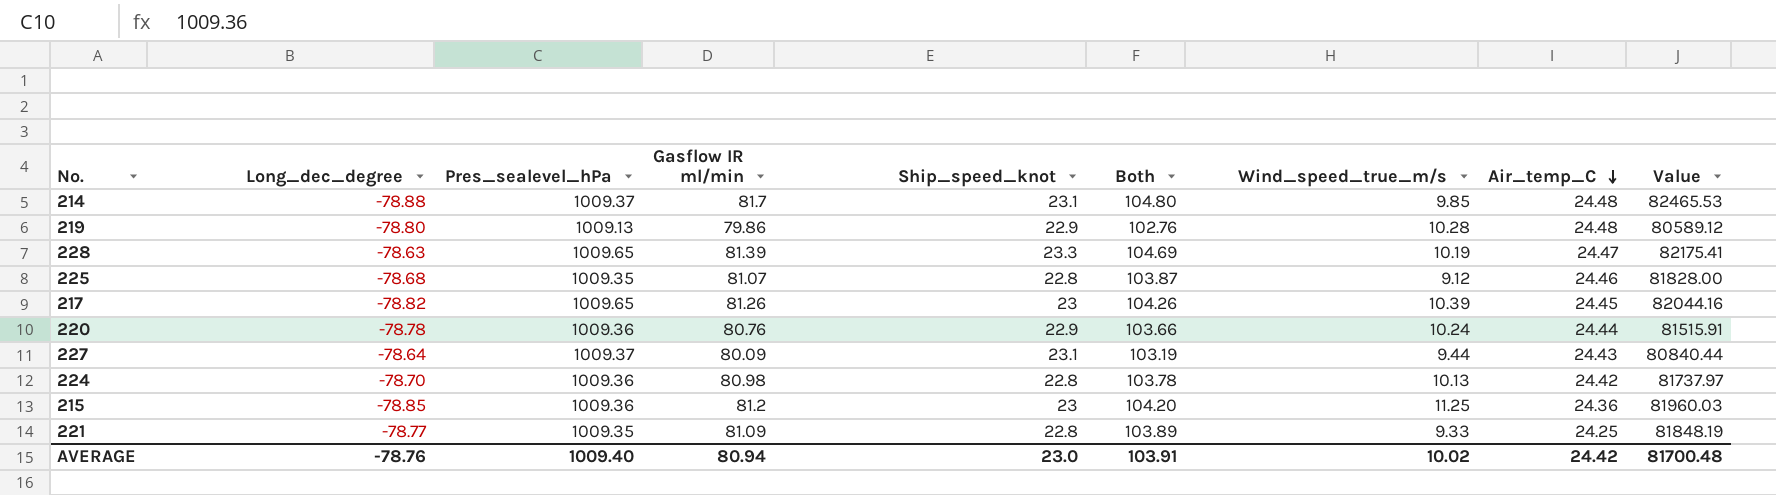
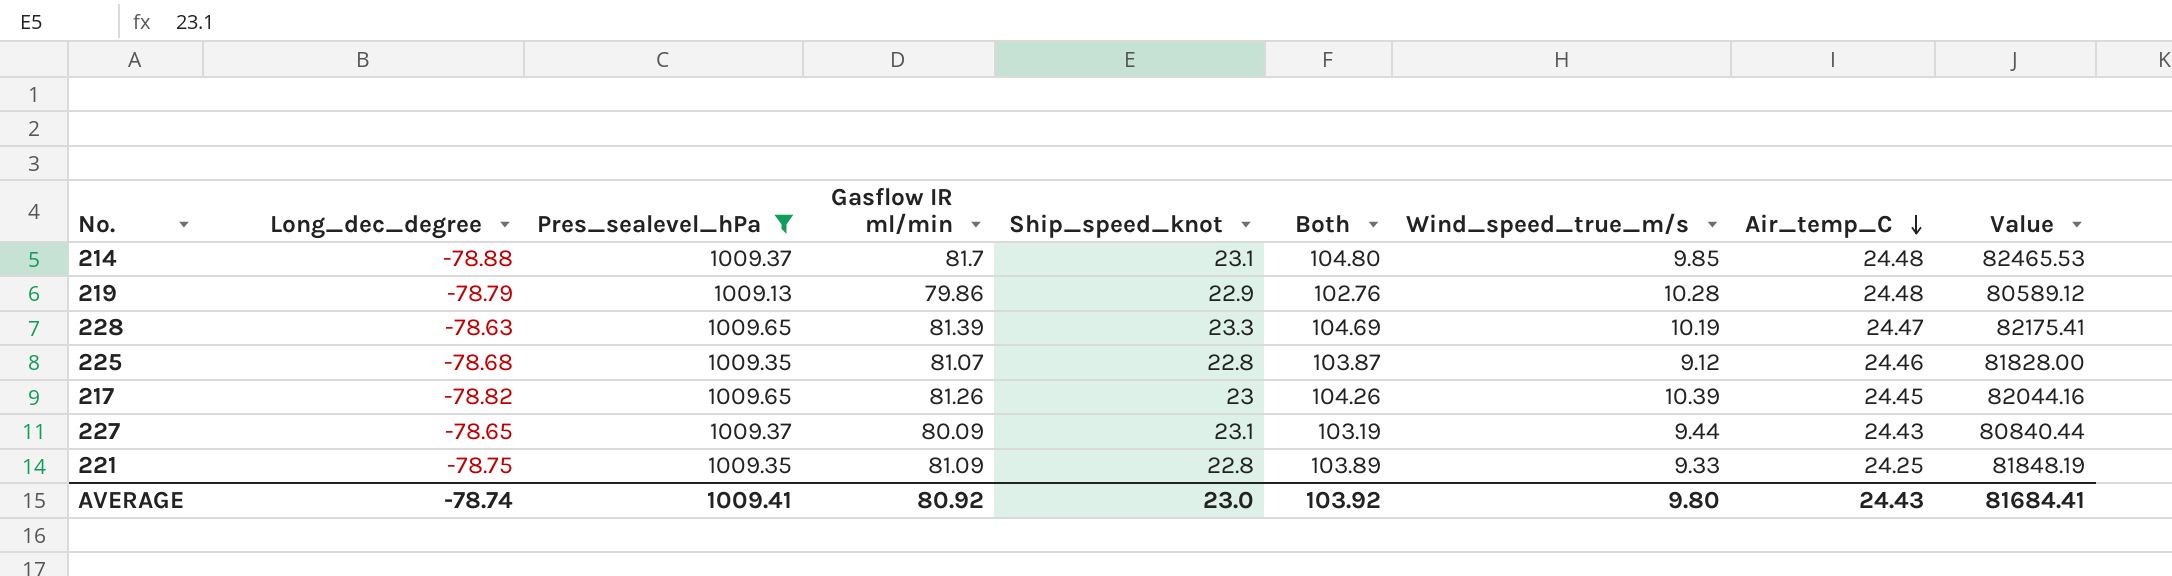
filter: none -> Pres_sealevel_hPa != 1009.36
219 | Long_dec_degree: -78.80 -> -78.79
227 | Long_dec_degree: -78.64 -> -78.65
221 | Long_dec_degree: -78.77 -> -78.75
AVERAGE | Long_dec_degree: -78.76 -> -78.74
AVERAGE | Pres_sealevel_hPa: 1009.40 -> 1009.41
AVERAGE | Gasflow IR ml/min: 80.94 -> 80.92
AVERAGE | Both: 103.91 -> 103.92
AVERAGE | Wind_speed_true_m/s: 10.02 -> 9.80
AVERAGE | Air_temp_C: 24.42 -> 24.43
AVERAGE | Value: 81700.48 -> 81684.41

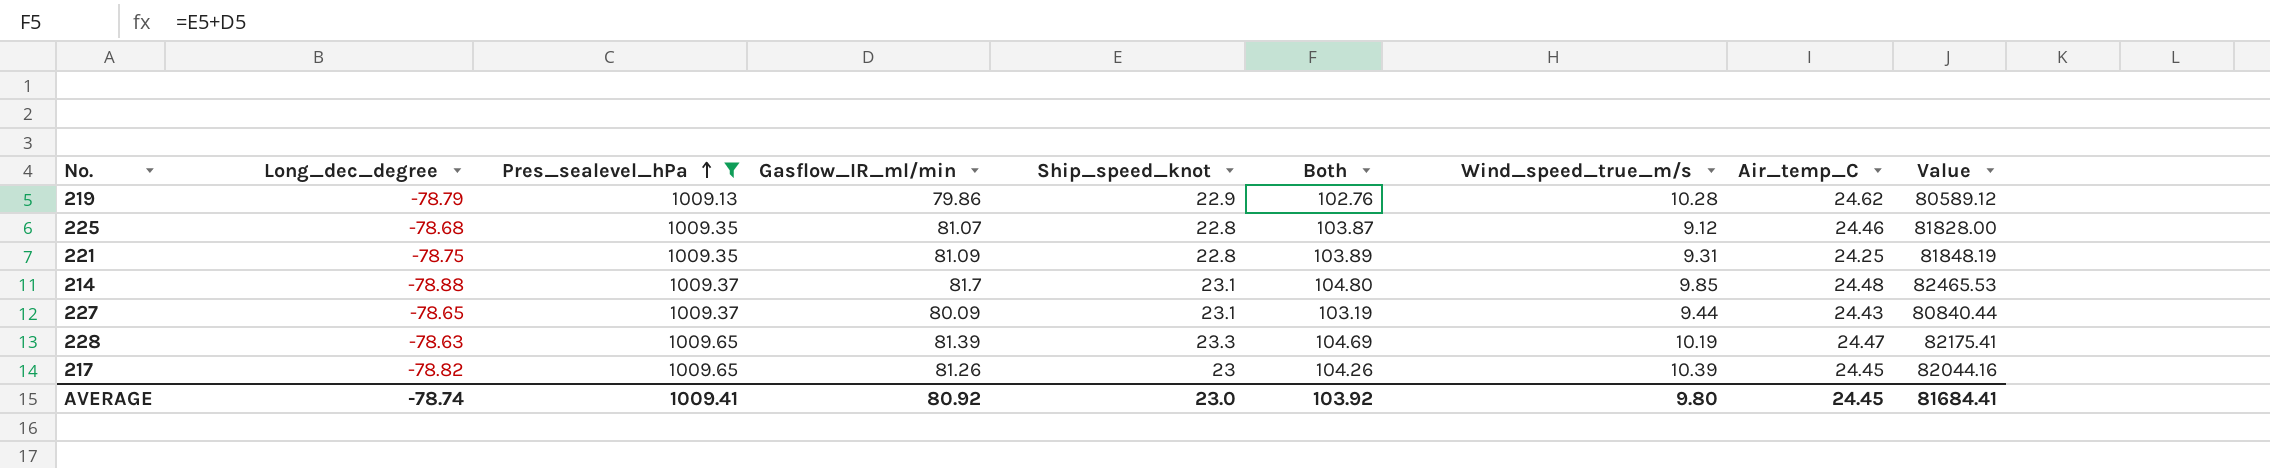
row order: Air_temp_C descending -> Pres_sealevel_hPa ascending
column name: Gasflow IR ml/min -> Gasflow_IR_ml/min
219 | Air_temp_C: 24.48 -> 24.62
221 | Wind_speed_true_m/s: 9.33 -> 9.31
AVERAGE | Air_temp_C: 24.43 -> 24.45

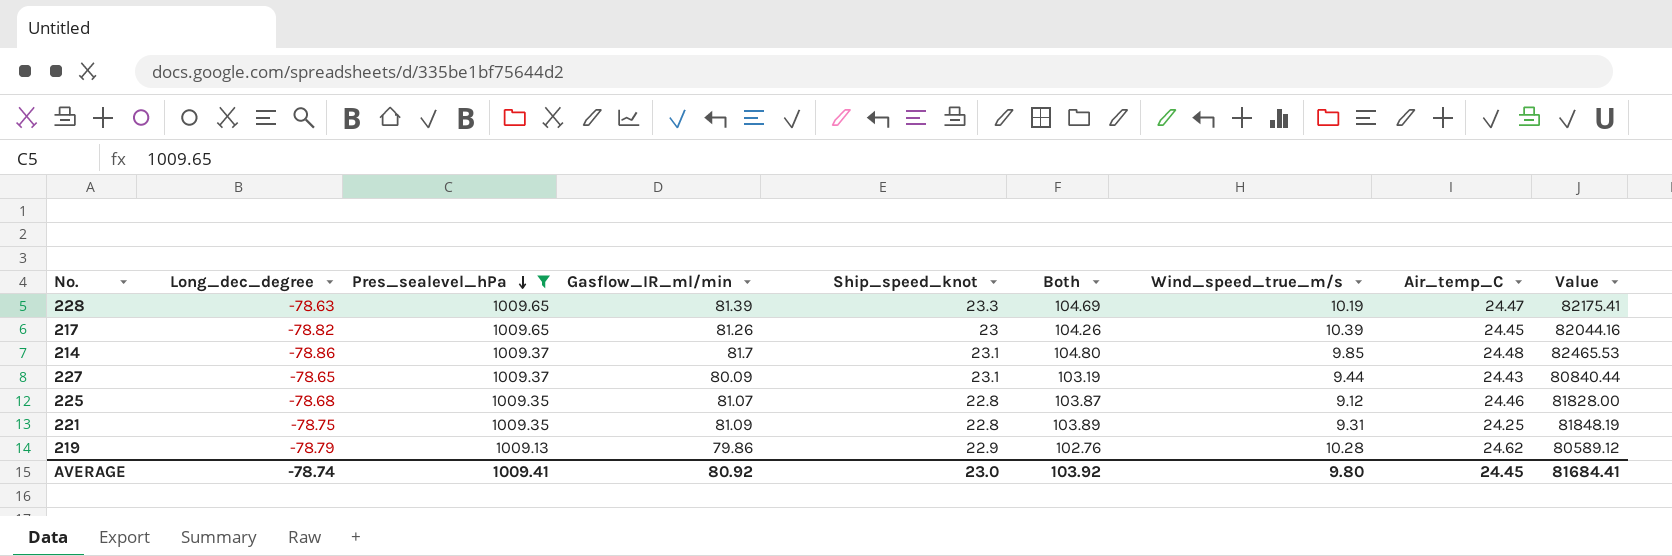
row order: Pres_sealevel_hPa ascending -> Pres_sealevel_hPa descending
214 | Long_dec_degree: -78.88 -> -78.86

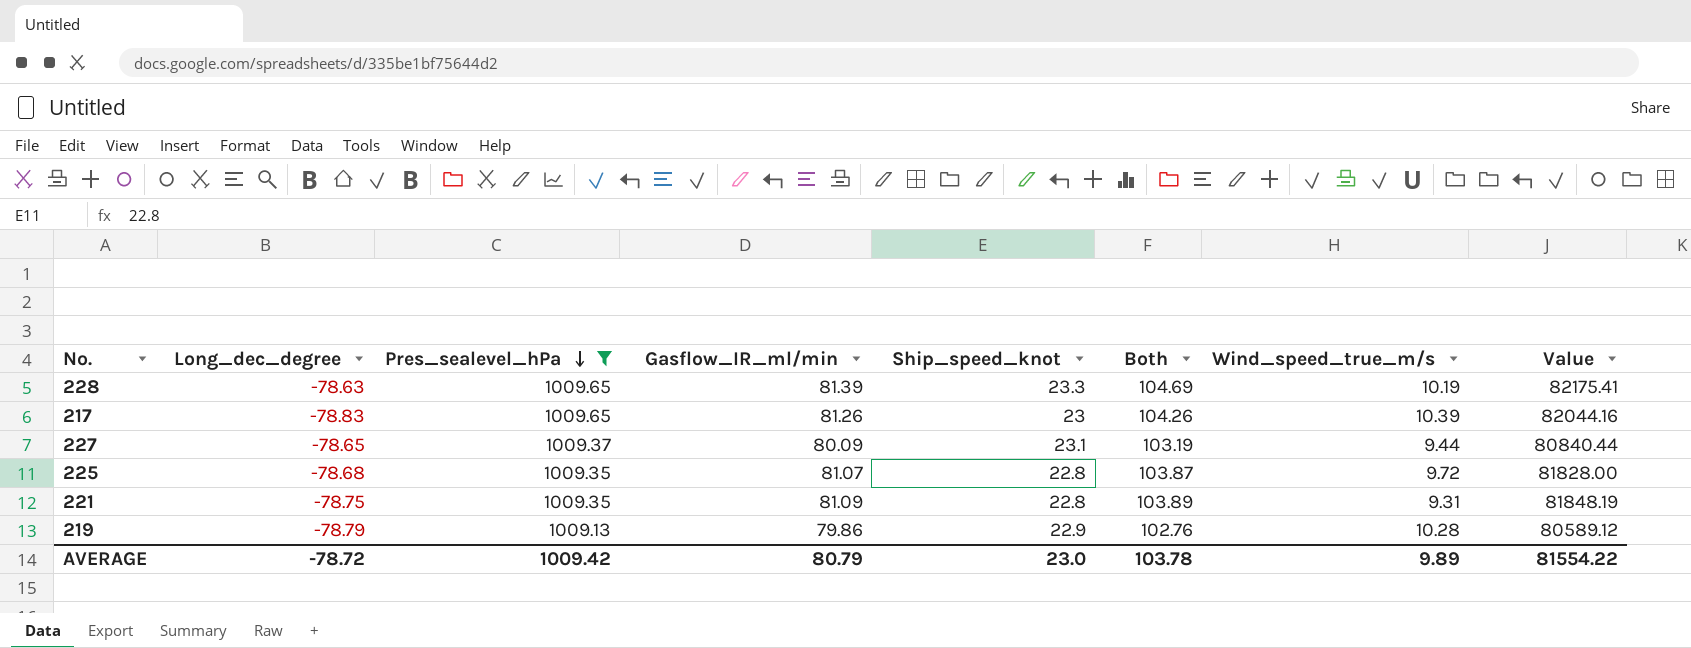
column Air_temp_C | position: 8 -> none
row 214: -78.86 | 1009.37 | 81.7 | 23.1 | 104.80 | 9.85 | 24.48 | 82465.53 -> none
217 | Long_dec_degree: -78.82 -> -78.83
225 | Wind_speed_true_m/s: 9.12 -> 9.72
AVERAGE | Long_dec_degree: -78.74 -> -78.72
AVERAGE | Pres_sealevel_hPa: 1009.41 -> 1009.42
AVERAGE | Gasflow_IR_ml/min: 80.92 -> 80.79
AVERAGE | Both: 103.92 -> 103.78
AVERAGE | Wind_speed_true_m/s: 9.80 -> 9.89
AVERAGE | Value: 81684.41 -> 81554.22

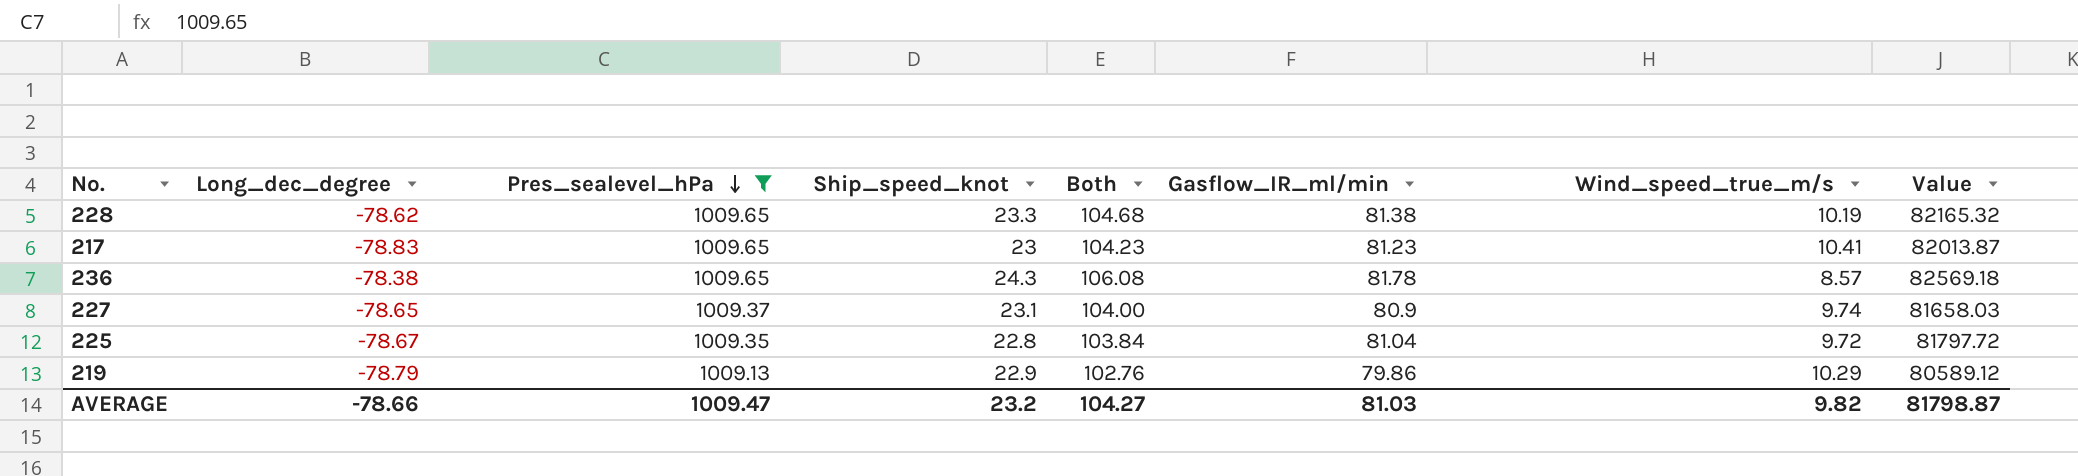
column Gasflow_IR_ml/min | position: 4 -> 6
row 221: -78.75 | 1009.35 | 81.09 | 22.8 | 103.89 | 9.31 | 81848.19 -> none
228 | Long_dec_degree: -78.63 -> -78.62
228 | Both: 104.69 -> 104.68
228 | Gasflow_IR_ml/min: 81.39 -> 81.38
228 | Value: 82175.41 -> 82165.32
217 | Both: 104.26 -> 104.23
217 | Gasflow_IR_ml/min: 81.26 -> 81.23
217 | Wind_speed_true_m/s: 10.39 -> 10.41
217 | Value: 82044.16 -> 82013.87
row 236: none -> -78.38 | 1009.65 | 24.3 | 106.08 | 81.78 | 8.57 | 82569.18
227 | Both: 103.19 -> 104.00
227 | Gasflow_IR_ml/min: 80.09 -> 80.9
227 | Wind_speed_true_m/s: 9.44 -> 9.74
227 | Value: 80840.44 -> 81658.03
225 | Long_dec_degree: -78.68 -> -78.67
225 | Both: 103.87 -> 103.84
225 | Gasflow_IR_ml/min: 81.07 -> 81.04
225 | Value: 81828.00 -> 81797.72
219 | Wind_speed_true_m/s: 10.28 -> 10.29
AVERAGE | Long_dec_degree: -78.72 -> -78.66
AVERAGE | Pres_sealevel_hPa: 1009.42 -> 1009.47
AVERAGE | Ship_speed_knot: 23.0 -> 23.2
AVERAGE | Both: 103.78 -> 104.27
AVERAGE | Gasflow_IR_ml/min: 80.79 -> 81.03
AVERAGE | Wind_speed_true_m/s: 9.89 -> 9.82
AVERAGE | Value: 81554.22 -> 81798.87

